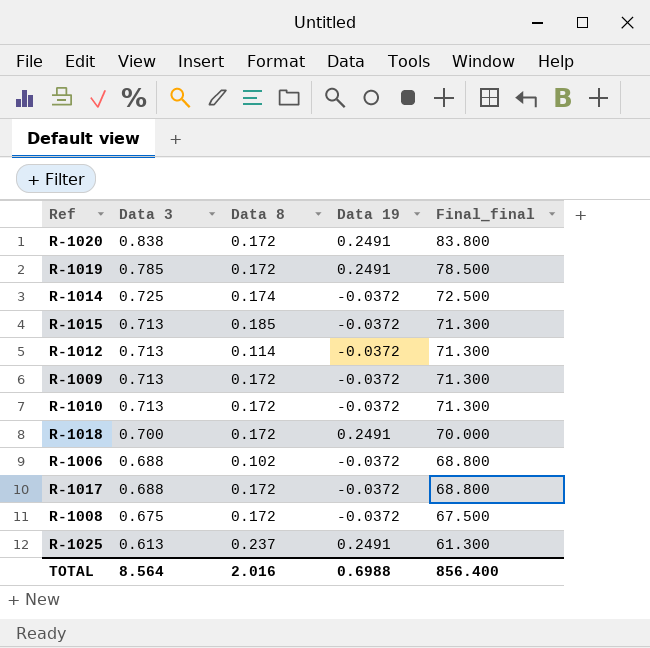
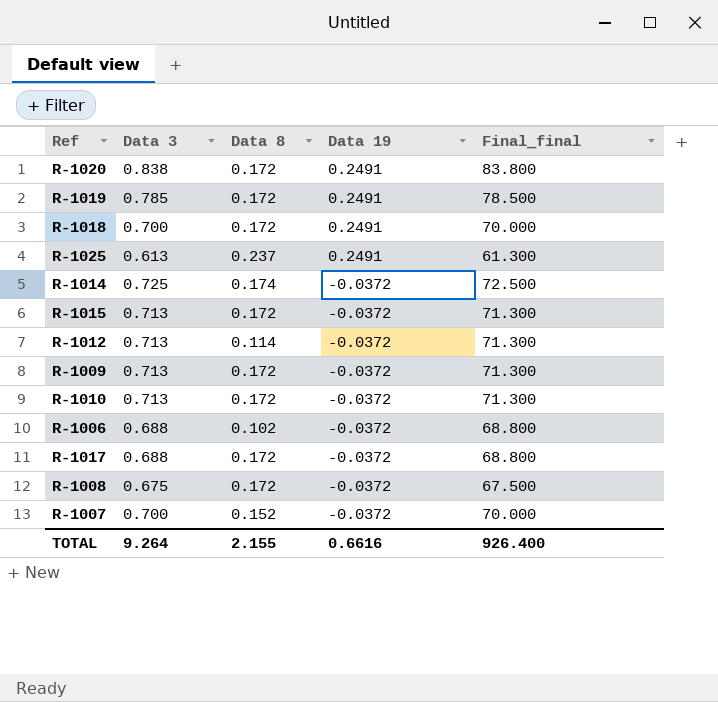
row order: Data 3 descending -> Data 19 descending
R-1015 | Data 8: 0.185 -> 0.172
row R-1007: none -> 0.700 | 0.152 | -0.0372 | 70.000
TOTAL | Data 3: 8.564 -> 9.264
TOTAL | Data 8: 2.016 -> 2.155
TOTAL | Data 19: 0.6988 -> 0.6616
TOTAL | Final_final: 856.400 -> 926.400

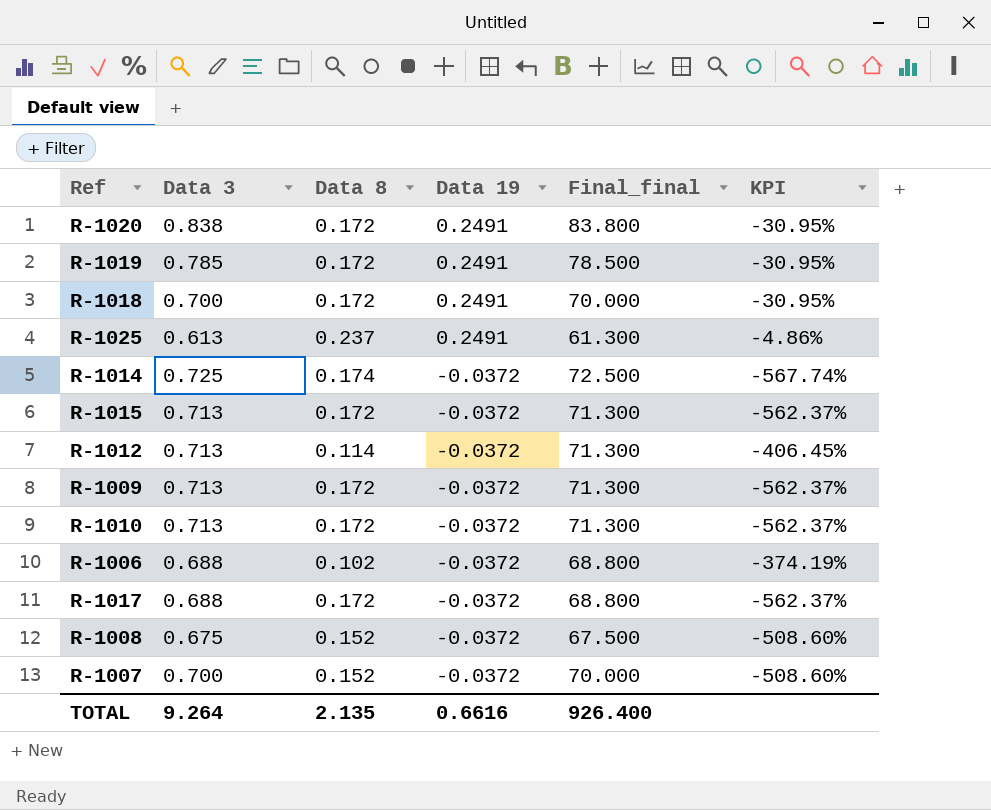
column KPI | formula: none -> ([Data 8] - [Data 19]) / [Data 19]
R-1008 | Data 8: 0.172 -> 0.152
TOTAL | Data 8: 2.155 -> 2.135

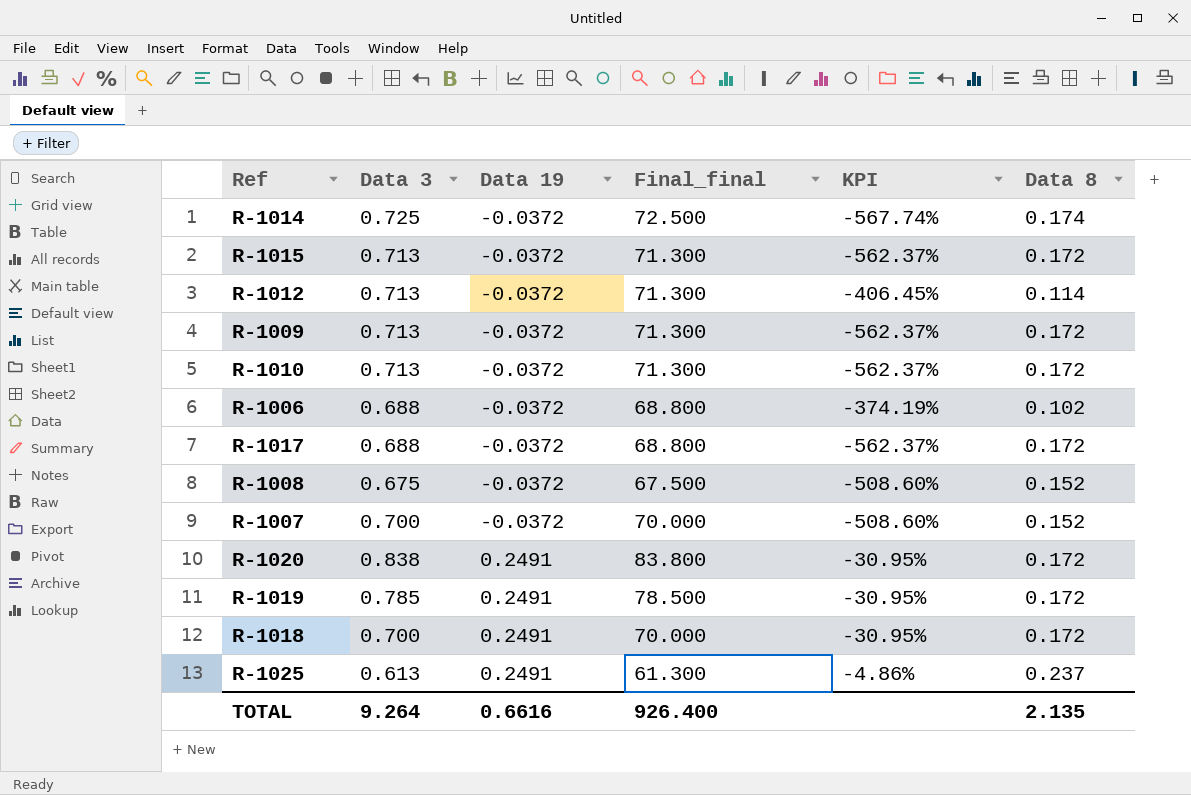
row order: Data 19 descending -> Data 19 ascending
column Data 8 | position: 3 -> 6

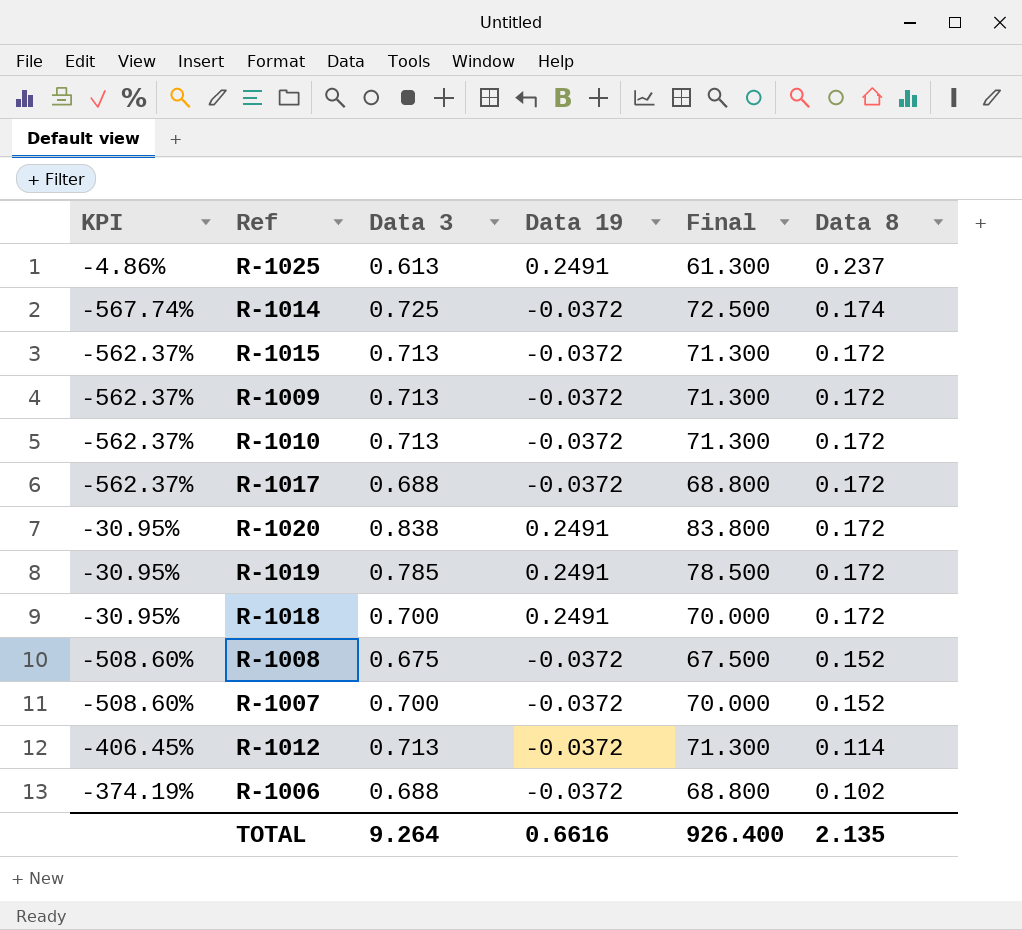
row order: Data 19 ascending -> Data 8 descending
column KPI | position: 5 -> 1
column name: Final_final -> Final

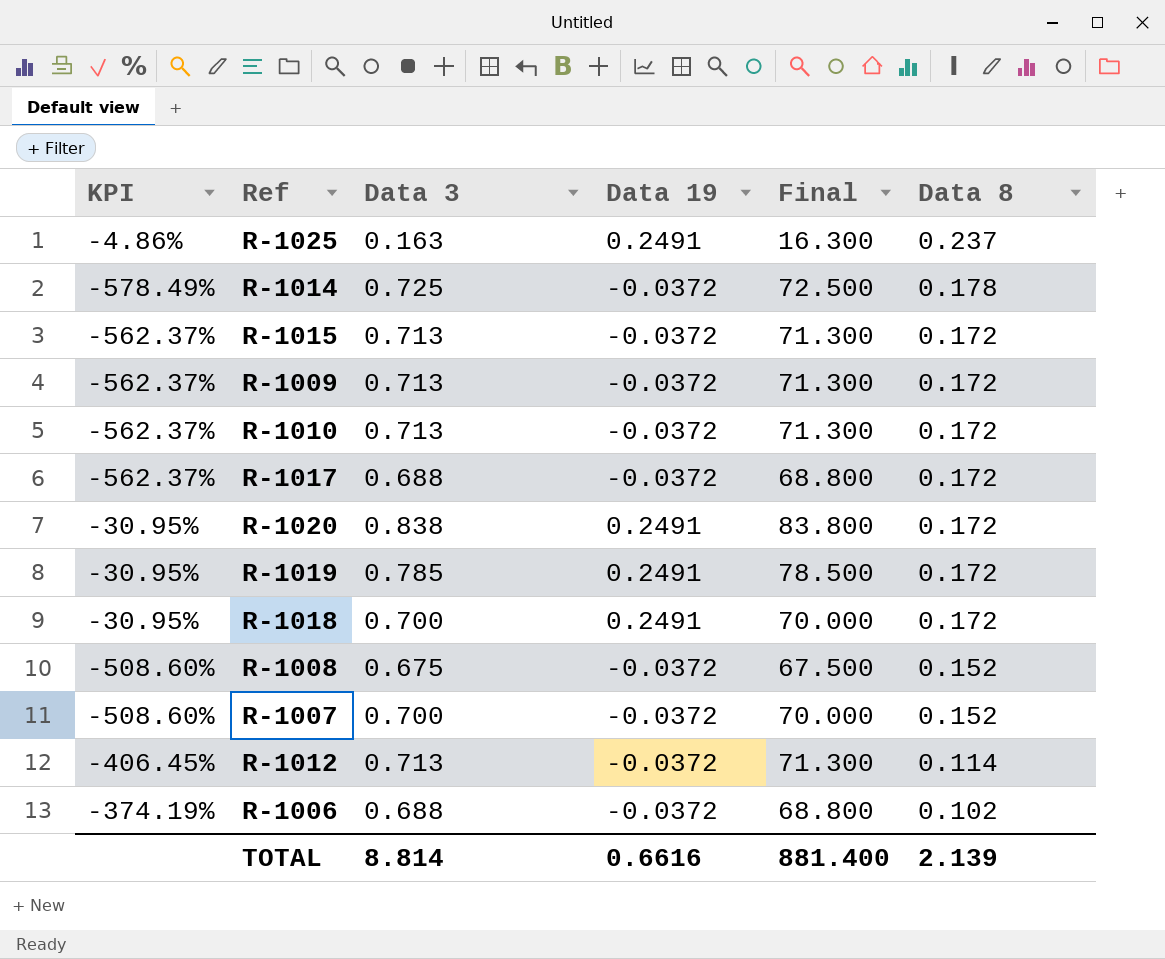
R-1025 | Data 3: 0.613 -> 0.163
R-1025 | Final: 61.300 -> 16.300
R-1014 | KPI: -567.74% -> -578.49%
R-1014 | Data 8: 0.174 -> 0.178
TOTAL | Data 3: 9.264 -> 8.814
TOTAL | Final: 926.400 -> 881.400
TOTAL | Data 8: 2.135 -> 2.139

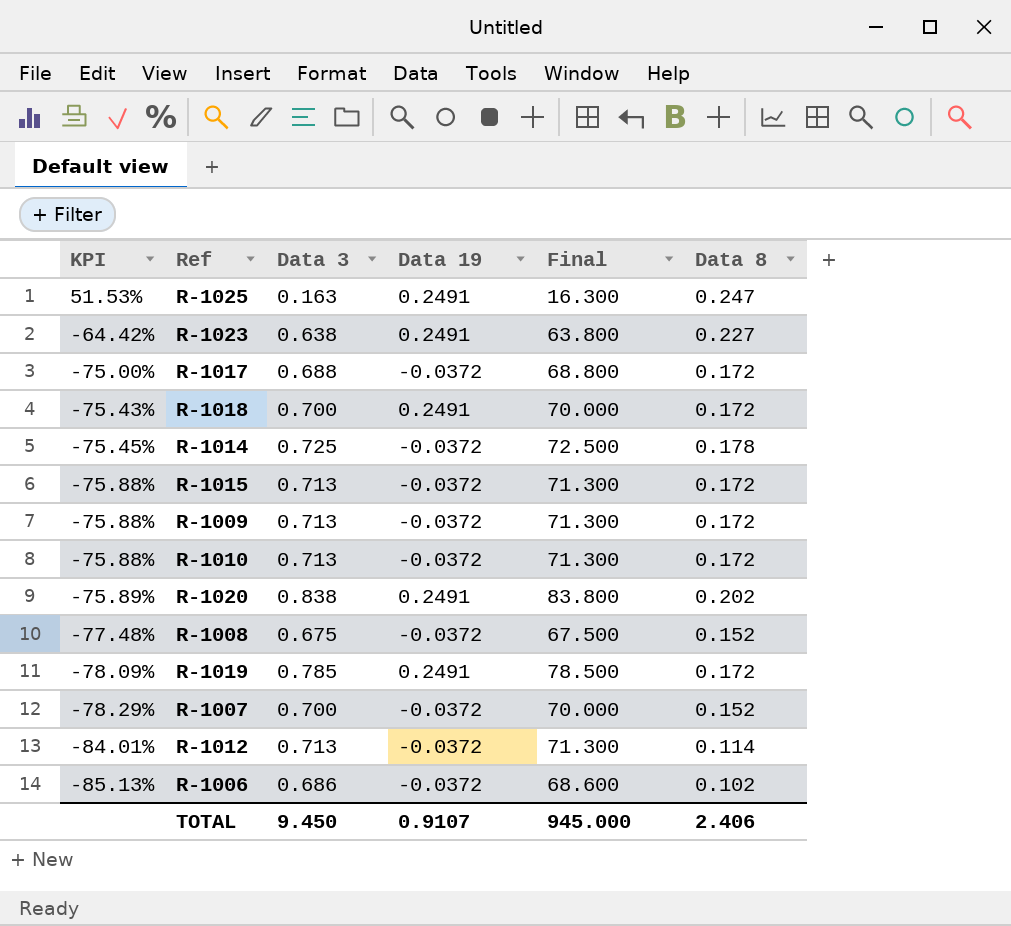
row order: Data 8 descending -> KPI descending
column KPI | formula: ([Data 8] - [Data 19]) / [Data 19] -> ([Data 8] - [Data 3]) / [Data 3]
R-1025 | Data 8: 0.237 -> 0.247
row R-1023: none -> -64.42% | 0.638 | 0.2491 | 63.800 | 0.227
R-1020 | Data 8: 0.172 -> 0.202
R-1006 | Data 3: 0.688 -> 0.686
R-1006 | Final: 68.800 -> 68.600
TOTAL | Data 3: 8.814 -> 9.450
TOTAL | Data 19: 0.6616 -> 0.9107
TOTAL | Final: 881.400 -> 945.000
TOTAL | Data 8: 2.139 -> 2.406

